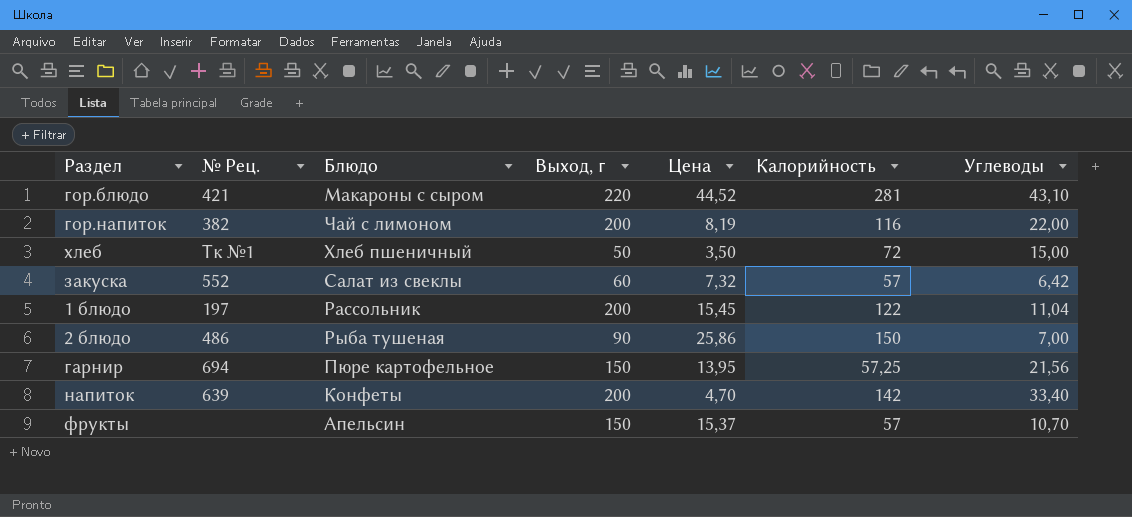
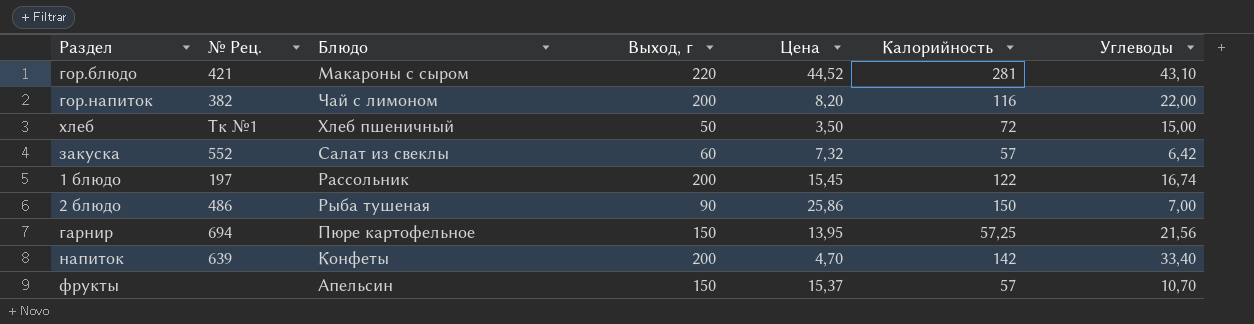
гор.напиток | Цена: 8,19 -> 8,20
1 блюдо | Углеводы: 11,04 -> 16,74

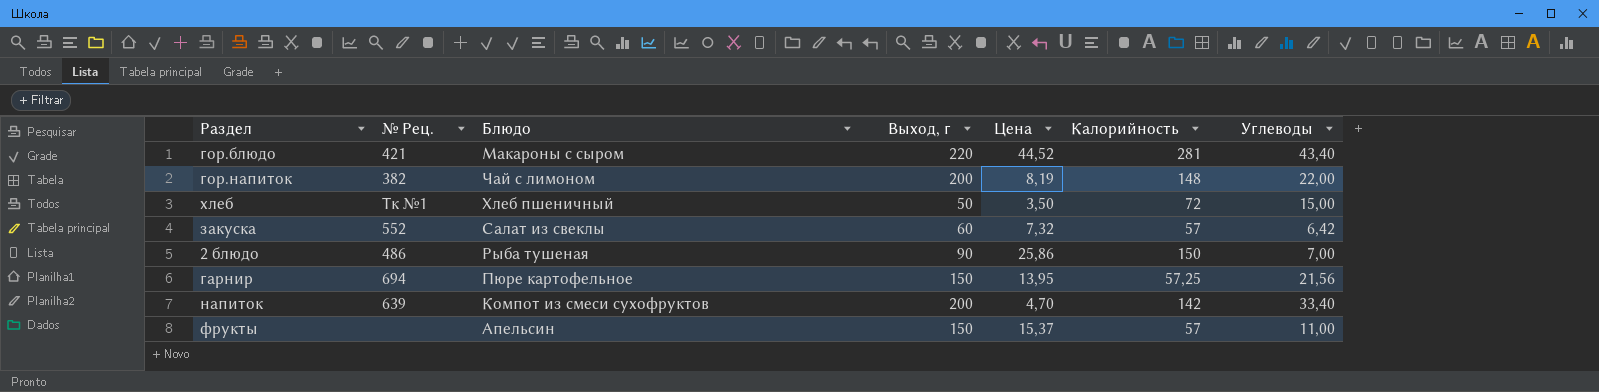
row 1 блюдо: 197 | Рассольник | 200 | 15,45 | 122 | 16,74 -> none
гор.блюдо | Углеводы: 43,10 -> 43,40
гор.напиток | Цена: 8,20 -> 8,19
гор.напиток | Калорийность: 116 -> 148
напиток | Блюдо: Конфеты -> Компот из смеси сухофруктов
фрукты | Углеводы: 10,70 -> 11,00

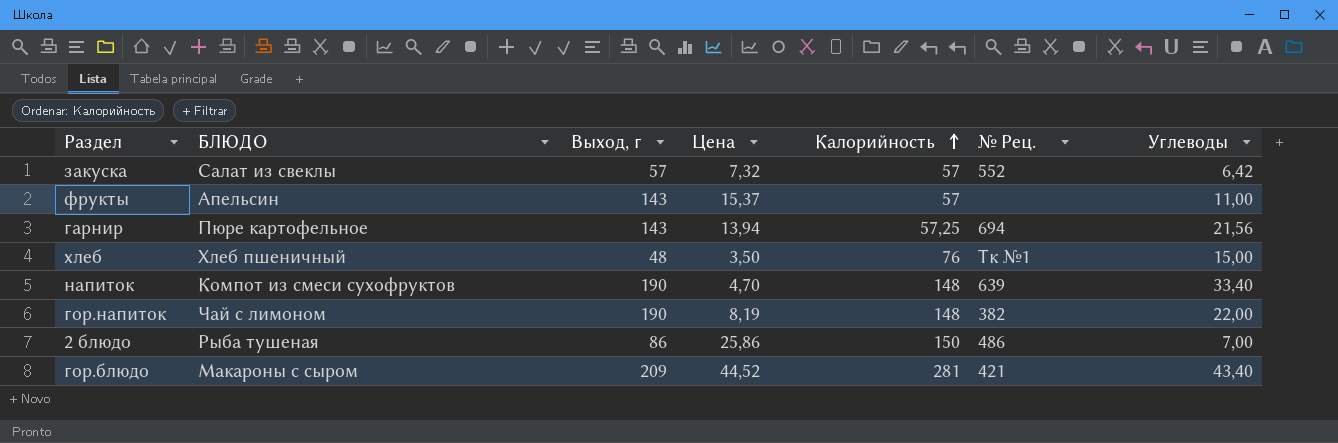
row order: none -> Калорийность ascending
column name: Блюдо -> БЛЮДО
column № Рец. | position: 2 -> 6
закуска | Выход, г: 60 -> 57
фрукты | Выход, г: 150 -> 143
гарнир | Выход, г: 150 -> 143
гарнир | Цена: 13,95 -> 13,94
хлеб | Выход, г: 50 -> 48
хлеб | Калорийность: 72 -> 76
напиток | Выход, г: 200 -> 190
напиток | Калорийность: 142 -> 148
гор.напиток | Выход, г: 200 -> 190
2 блюдо | Выход, г: 90 -> 86
гор.блюдо | Выход, г: 220 -> 209

